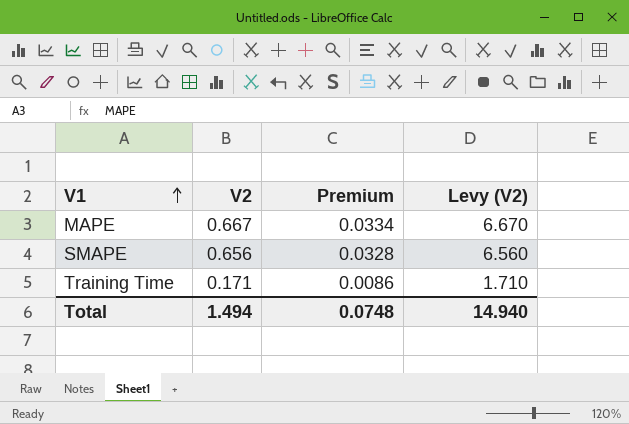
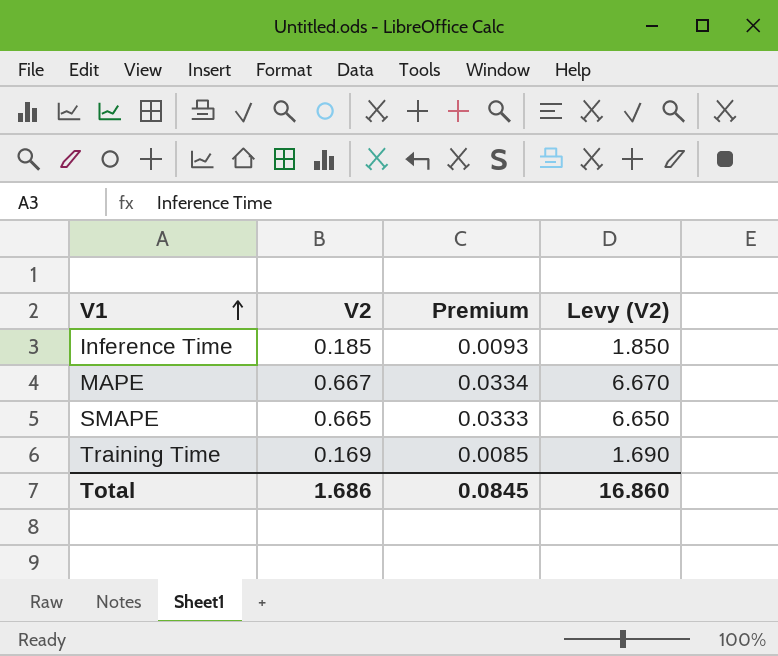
row Inference Time: none -> 0.185 | 0.0093 | 1.850
SMAPE | V2: 0.656 -> 0.665
SMAPE | Premium: 0.0328 -> 0.0333
SMAPE | Levy (V2): 6.560 -> 6.650
Training Time | V2: 0.171 -> 0.169
Training Time | Premium: 0.0086 -> 0.0085
Training Time | Levy (V2): 1.710 -> 1.690
Total | V2: 1.494 -> 1.686
Total | Premium: 0.0748 -> 0.0845
Total | Levy (V2): 14.940 -> 16.860

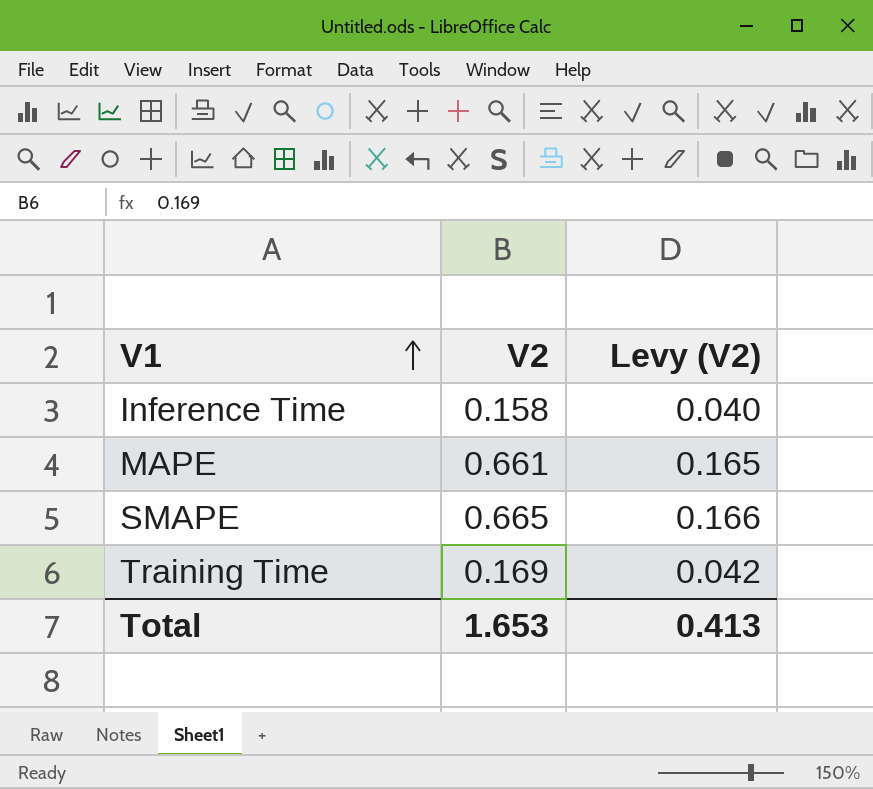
column Premium | formula: [V2] * 0.05 -> none
column Levy (V2) | formula: [V2] * 10 -> [V2] * 0.25
Inference Time | V2: 0.185 -> 0.158
MAPE | V2: 0.667 -> 0.661
Total | V2: 1.686 -> 1.653
Total | Levy (V2): 16.860 -> 0.413

